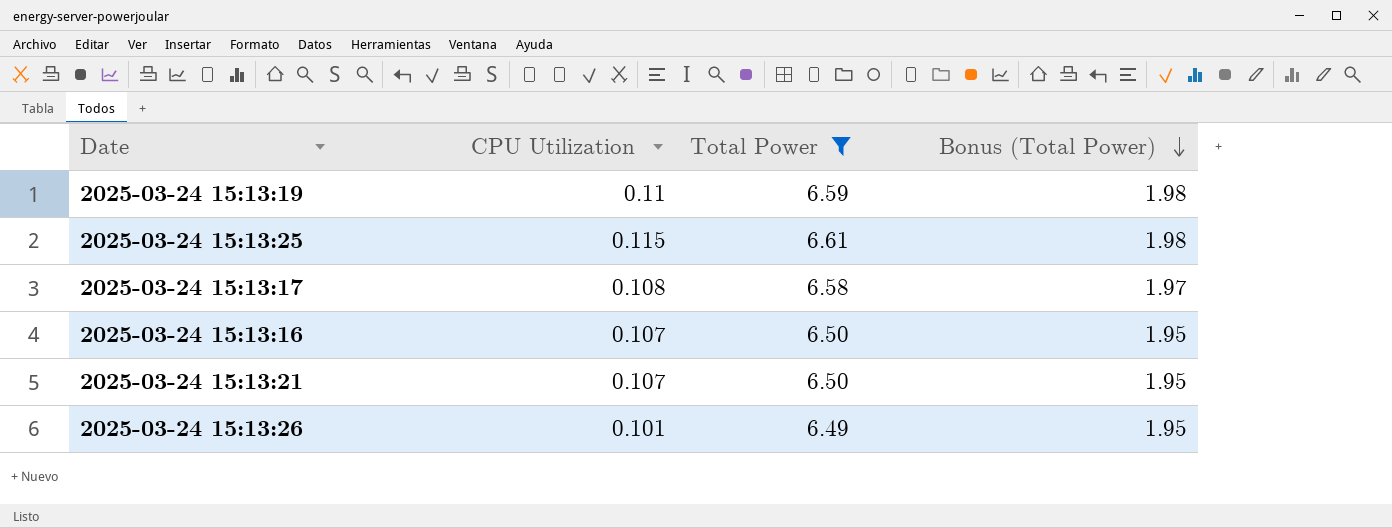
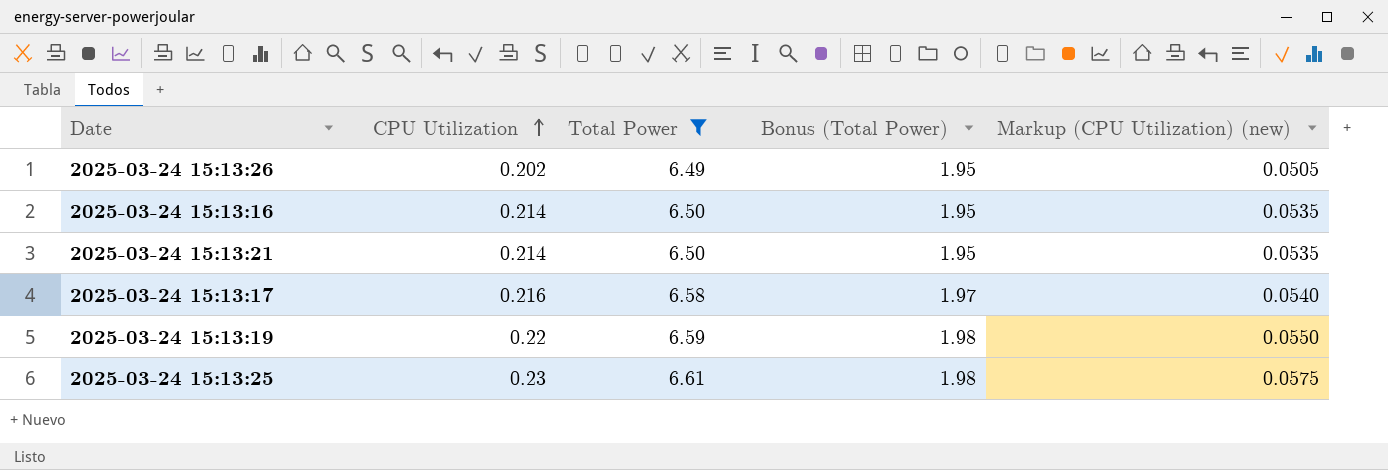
row order: Bonus (Total Power) descending -> CPU Utilization ascending
column Markup (CPU Utilization) (new) | formula: none -> [CPU Utilization] * 0.25
2025-03-24 15:13:26 | CPU Utilization: 0.101 -> 0.202
2025-03-24 15:13:16 | CPU Utilization: 0.107 -> 0.214
2025-03-24 15:13:21 | CPU Utilization: 0.107 -> 0.214
2025-03-24 15:13:17 | CPU Utilization: 0.108 -> 0.216
2025-03-24 15:13:19 | CPU Utilization: 0.11 -> 0.22
2025-03-24 15:13:25 | CPU Utilization: 0.115 -> 0.23

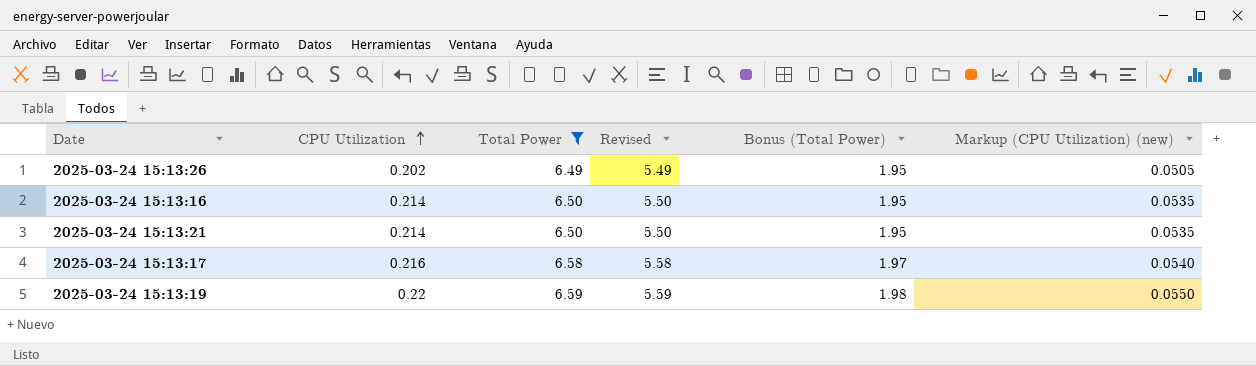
column Revised | formula: none -> [Total Power] - 1
row 2025-03-24 15:13:25: 0.23 | 6.61 | 1.98 | 0.0575 -> none

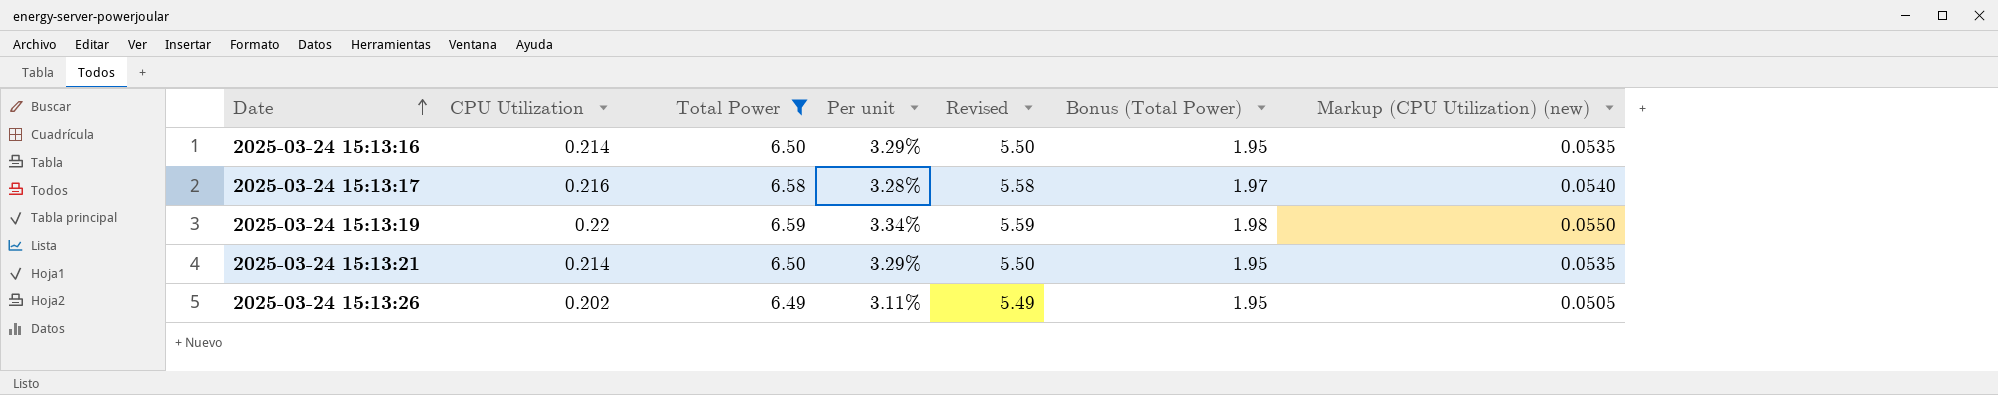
row order: CPU Utilization ascending -> Date ascending
column Per unit | formula: none -> [CPU Utilization] / [Total Power]

